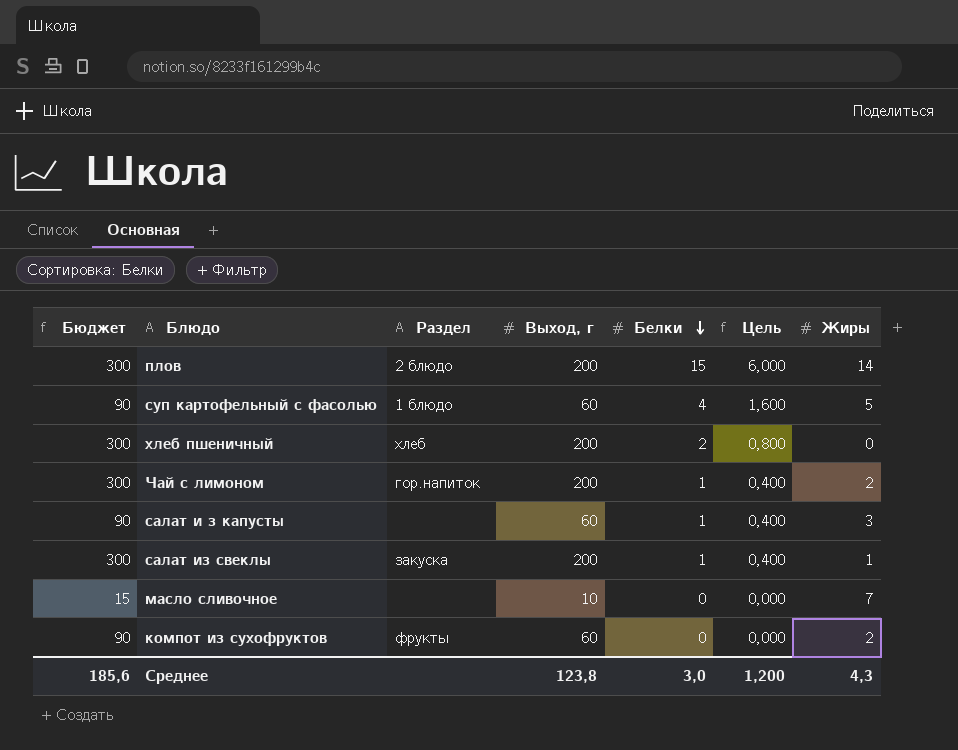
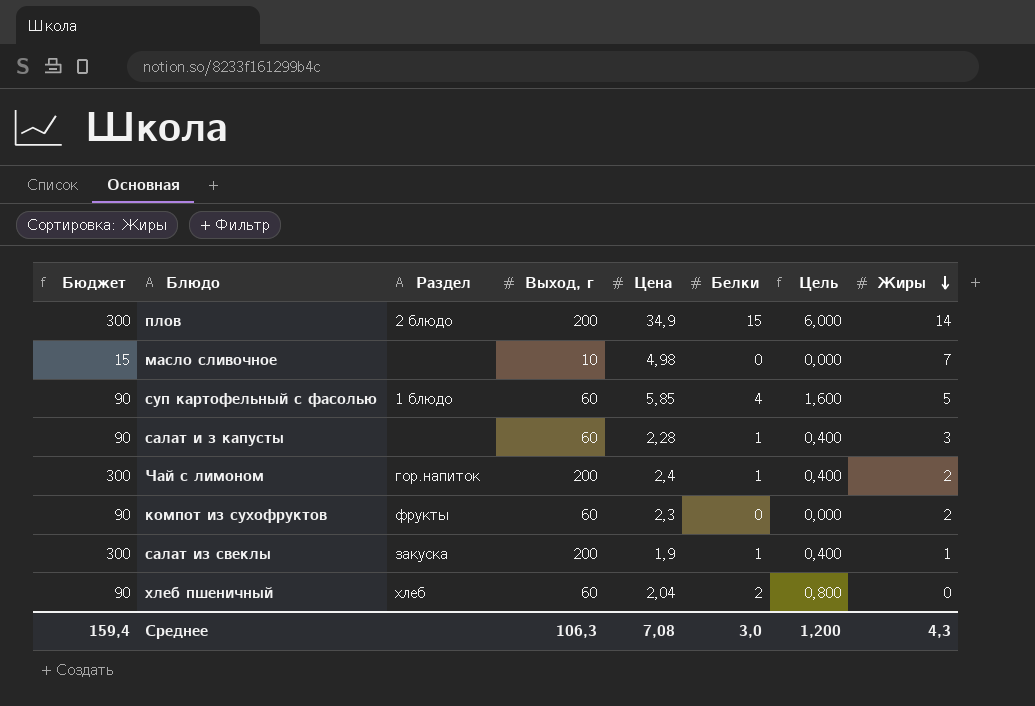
row order: Белки descending -> Жиры descending
column Цена | position: none -> 5
хлеб пшеничный | Бюджет: 300 -> 90
хлеб пшеничный | Выход, г: 200 -> 60
Среднее | Бюджет: 185,6 -> 159,4
Среднее | Выход, г: 123,8 -> 106,3

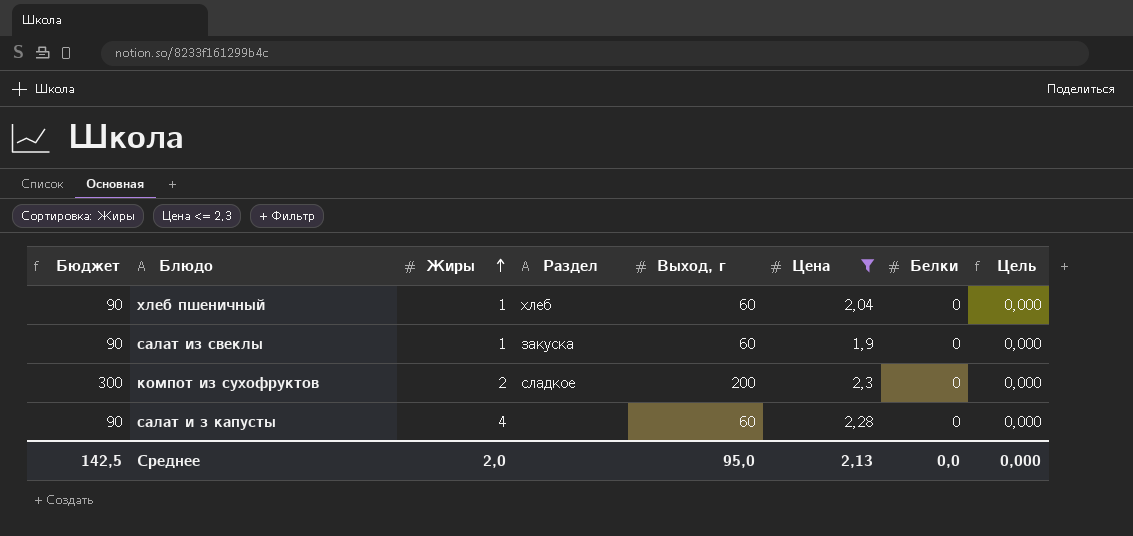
filter: none -> Цена <= 2,3
row order: Жиры descending -> Жиры ascending
column Жиры | position: 8 -> 3
хлеб пшеничный | Жиры: 0 -> 1
хлеб пшеничный | Белки: 2 -> 0
хлеб пшеничный | Цель: 0,800 -> 0,000
салат из свеклы | Бюджет: 300 -> 90
салат из свеклы | Выход, г: 200 -> 60
салат из свеклы | Белки: 1 -> 0
салат из свеклы | Цель: 0,400 -> 0,000
компот из сухофруктов | Бюджет: 90 -> 300
компот из сухофруктов | Раздел: фрукты -> сладкое
компот из сухофруктов | Выход, г: 60 -> 200
салат и з капусты | Жиры: 3 -> 4
салат и з капусты | Белки: 1 -> 0
салат и з капусты | Цель: 0,400 -> 0,000
Среднее | Бюджет: 159,4 -> 142,5
Среднее | Жиры: 4,3 -> 2,0
Среднее | Выход, г: 106,3 -> 95,0
Среднее | Цена: 7,08 -> 2,13
Среднее | Белки: 3,0 -> 0,0
Среднее | Цель: 1,200 -> 0,000

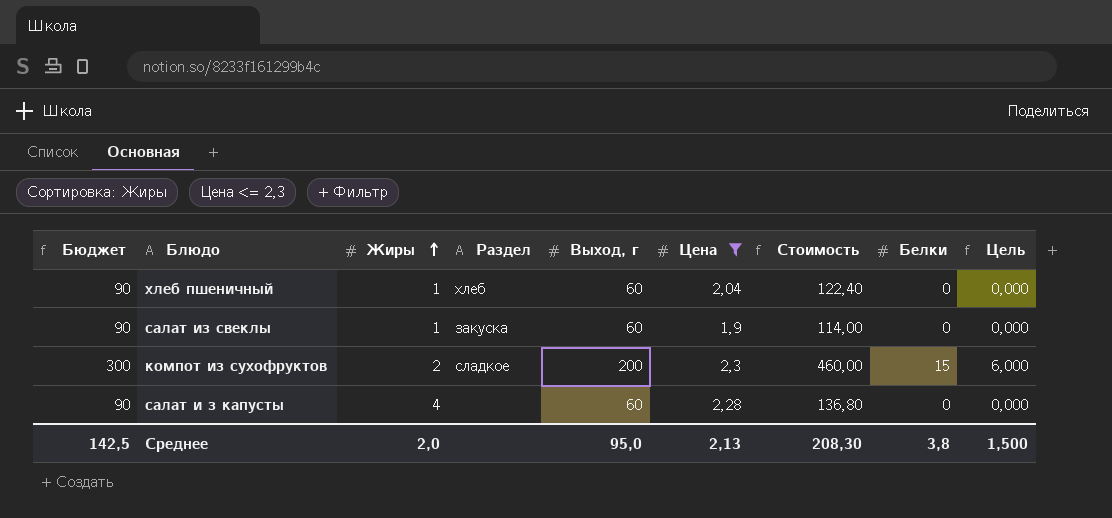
column Стоимость | formula: none -> [Выход, г] * [Цена]
компот из сухофруктов | Белки: 0 -> 15
компот из сухофруктов | Цель: 0,000 -> 6,000
Среднее | Белки: 0,0 -> 3,8
Среднее | Цель: 0,000 -> 1,500

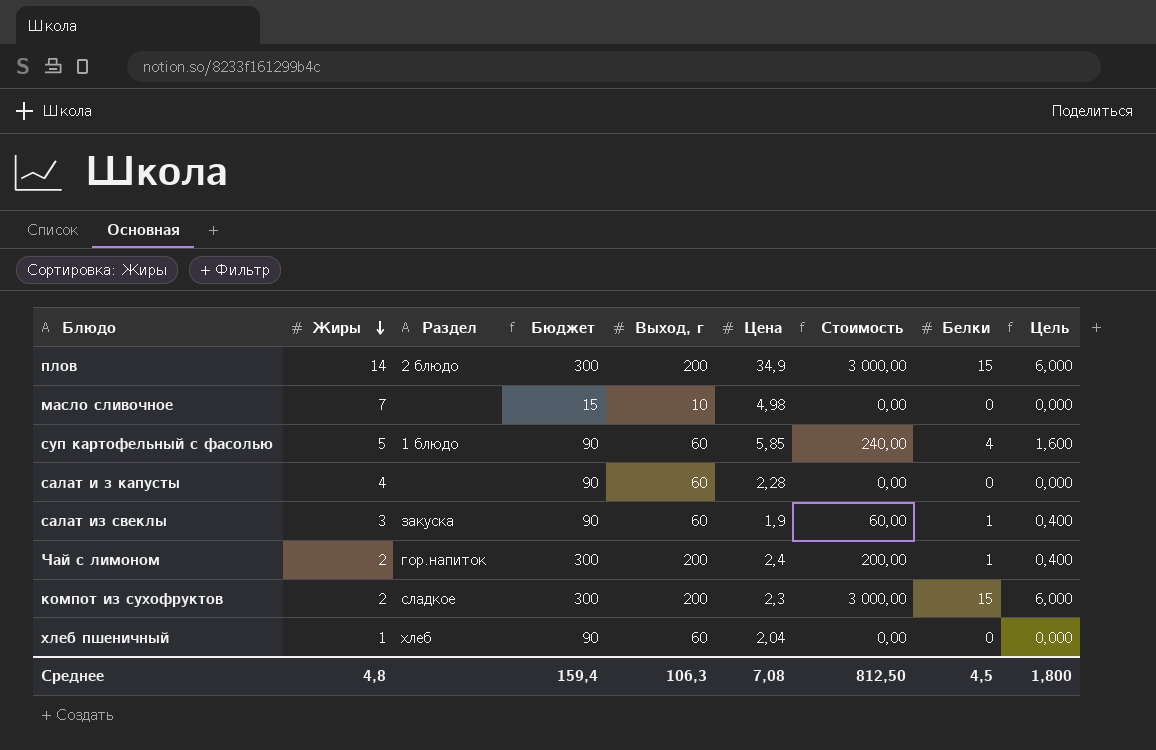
filter: Цена <= 2,3 -> none
row order: Жиры ascending -> Жиры descending
column Бюджет | position: 1 -> 4
column Стоимость | formula: [Выход, г] * [Цена] -> [Выход, г] * [Белки]
салат из свеклы | Жиры: 1 -> 3
салат из свеклы | Белки: 0 -> 1
салат из свеклы | Цель: 0,000 -> 0,400
Среднее | Жиры: 2,0 -> 4,8
Среднее | Бюджет: 142,5 -> 159,4
Среднее | Выход, г: 95,0 -> 106,3
Среднее | Цена: 2,13 -> 7,08
Среднее | Стоимость: 208,30 -> 812,50
Среднее | Белки: 3,8 -> 4,5
Среднее | Цель: 1,500 -> 1,800

